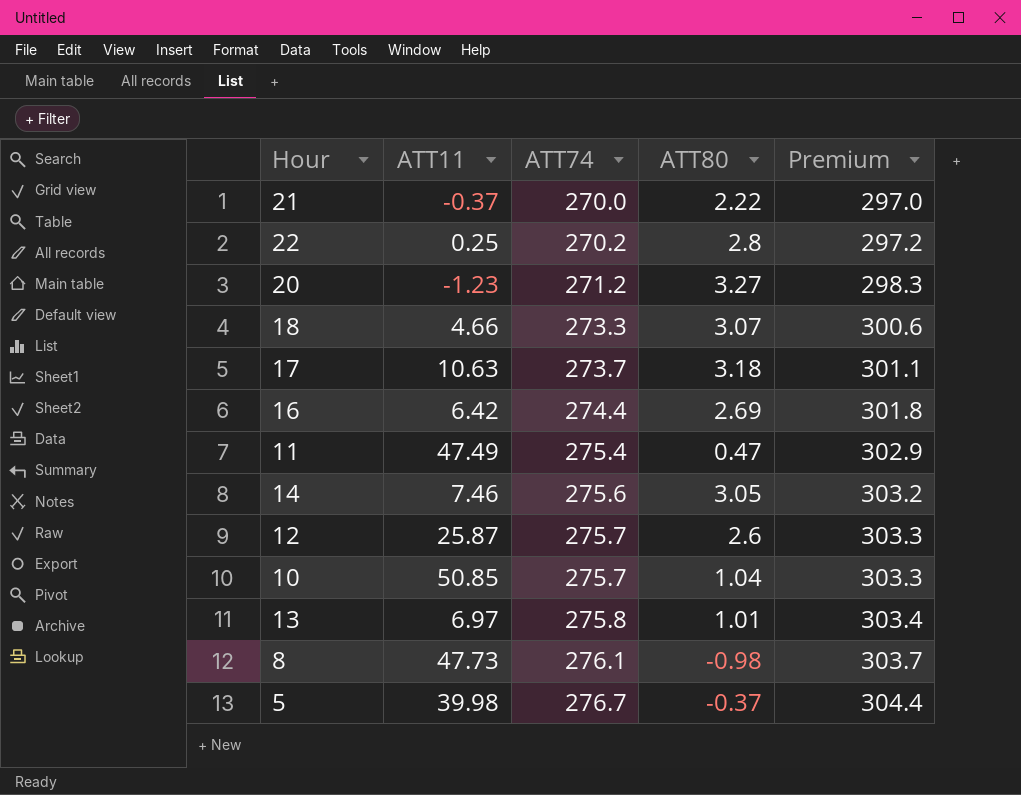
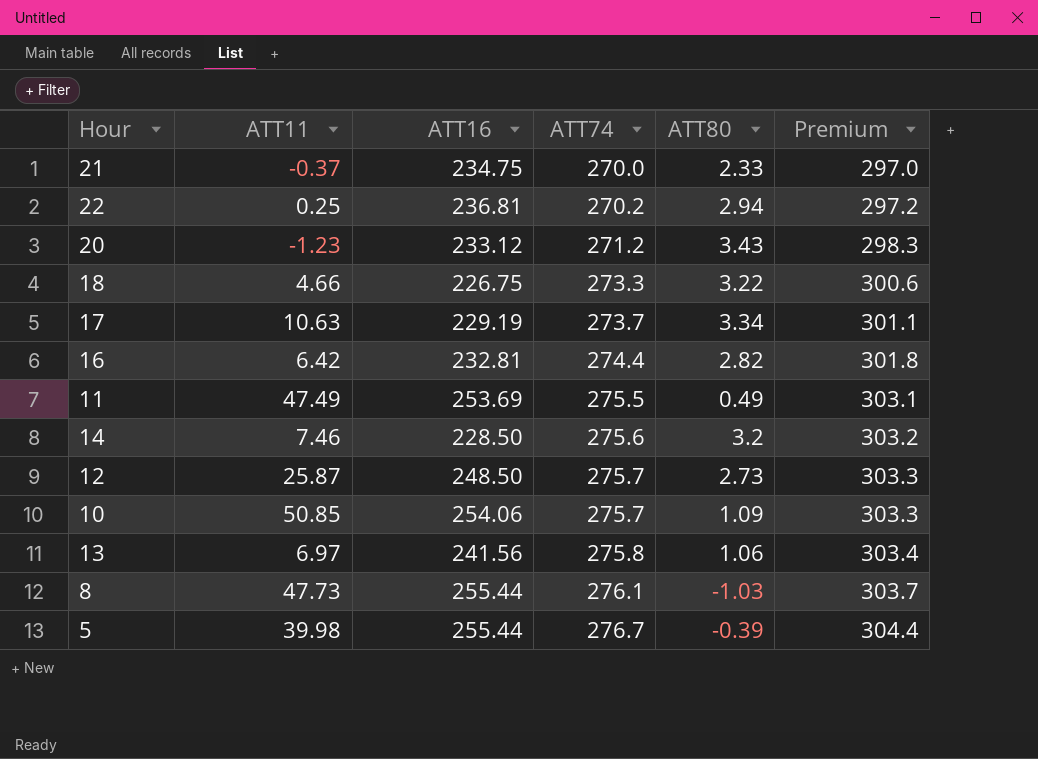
column ATT16 | position: none -> 3
21 | ATT80: 2.22 -> 2.33
22 | ATT80: 2.8 -> 2.94
20 | ATT80: 3.27 -> 3.43
18 | ATT80: 3.07 -> 3.22
17 | ATT80: 3.18 -> 3.34
16 | ATT80: 2.69 -> 2.82
11 | ATT74: 275.4 -> 275.5
11 | ATT80: 0.47 -> 0.49
11 | Premium: 302.9 -> 303.1
14 | ATT80: 3.05 -> 3.2
12 | ATT80: 2.6 -> 2.73
10 | ATT80: 1.04 -> 1.09
13 | ATT80: 1.01 -> 1.06
8 | ATT80: -0.98 -> -1.03
5 | ATT80: -0.37 -> -0.39

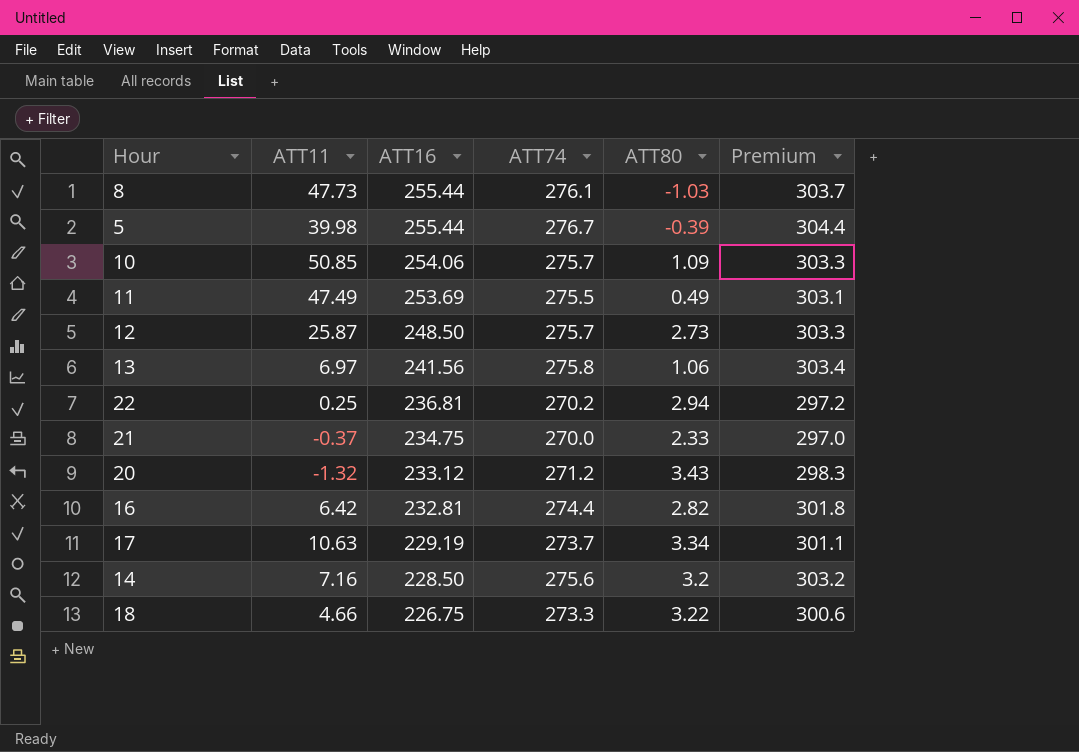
row order: ATT74 ascending -> ATT16 descending
20 | ATT11: -1.23 -> -1.32
14 | ATT11: 7.46 -> 7.16

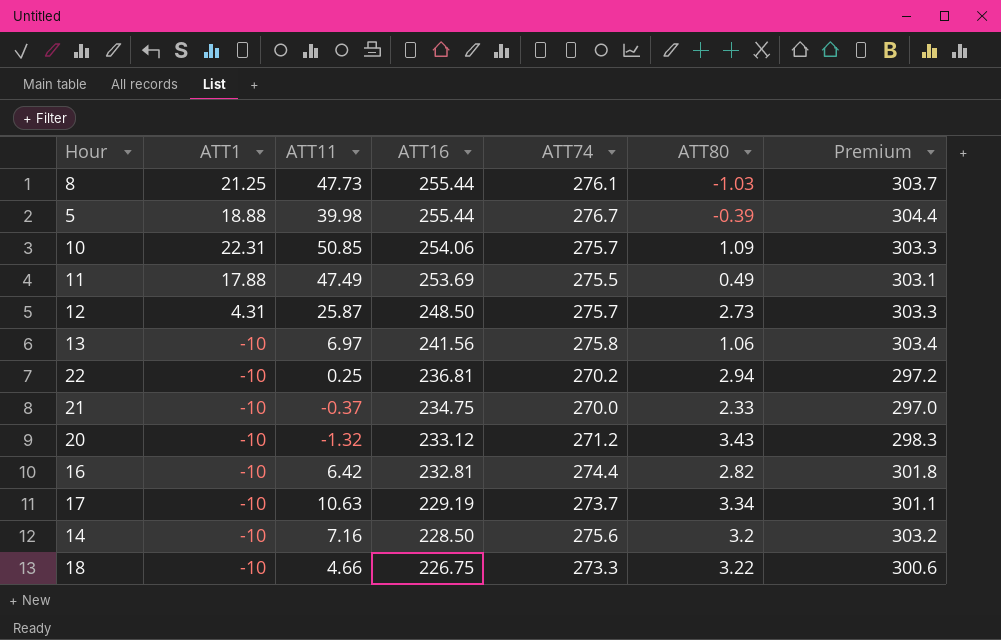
column ATT1 | position: none -> 2

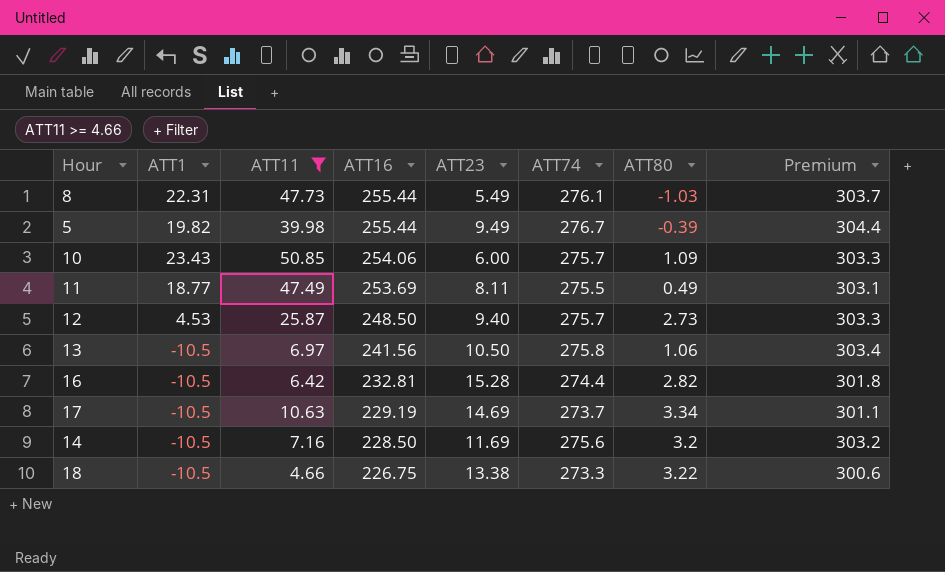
filter: none -> ATT11 >= 4.66
column ATT23 | position: none -> 5
8 | ATT1: 21.25 -> 22.31
5 | ATT1: 18.88 -> 19.82
10 | ATT1: 22.31 -> 23.43
11 | ATT1: 17.88 -> 18.77
12 | ATT1: 4.31 -> 4.53
13 | ATT1: -10 -> -10.5
16 | ATT1: -10 -> -10.5
17 | ATT1: -10 -> -10.5
14 | ATT1: -10 -> -10.5
18 | ATT1: -10 -> -10.5

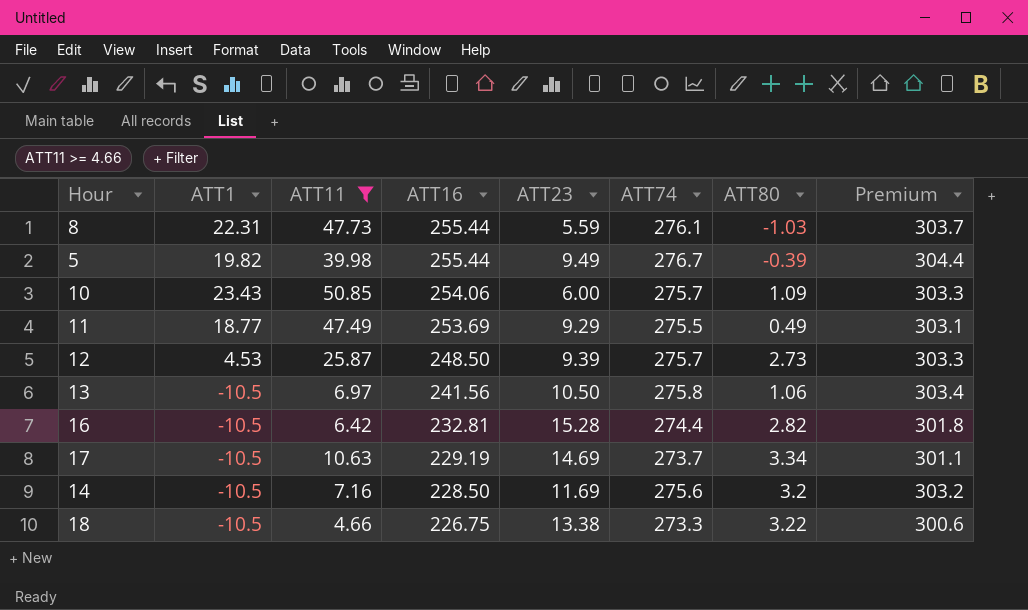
8 | ATT23: 5.49 -> 5.59
11 | ATT23: 8.11 -> 9.29
12 | ATT23: 9.40 -> 9.39

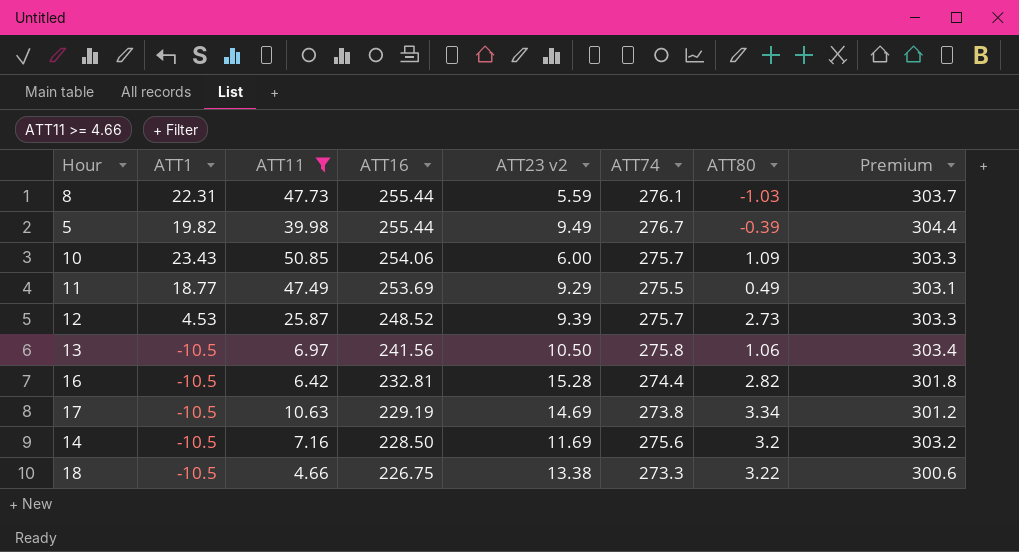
column name: ATT23 -> ATT23 v2
12 | ATT16: 248.50 -> 248.52
17 | ATT74: 273.7 -> 273.8
17 | Premium: 301.1 -> 301.2

